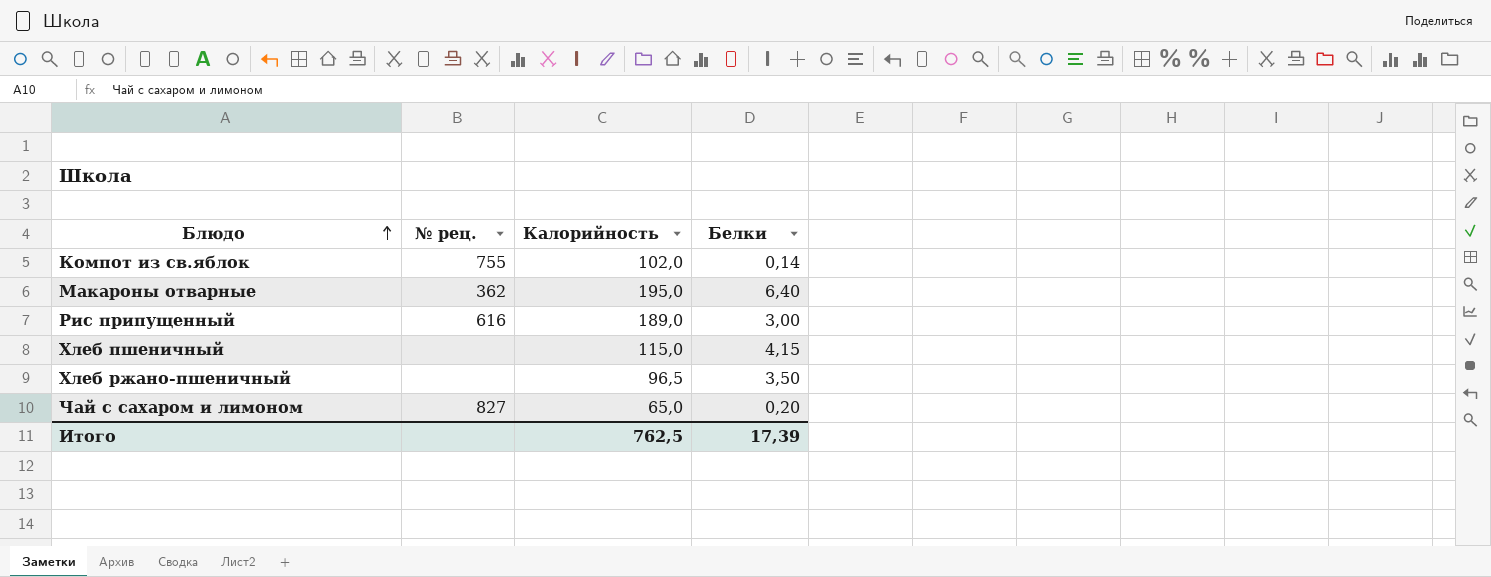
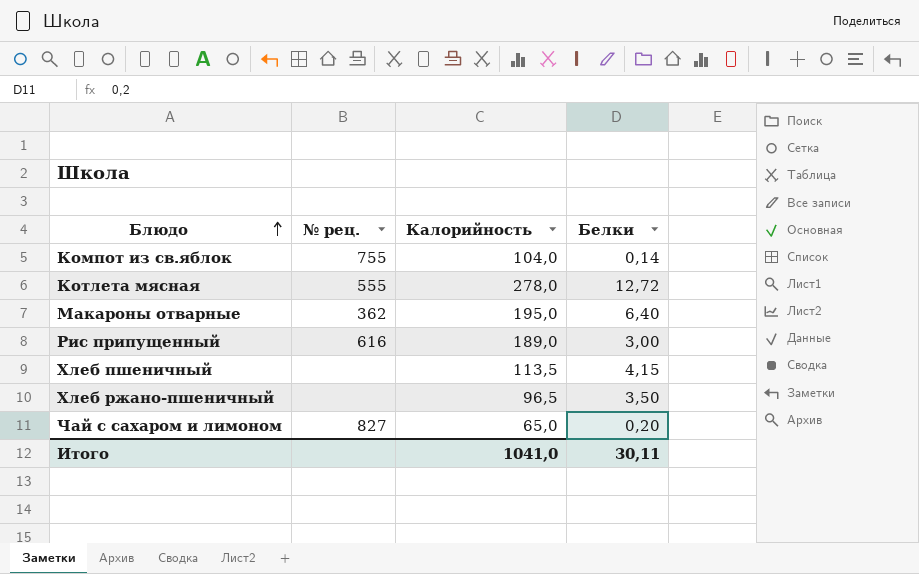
Компот из св.яблок | Калорийность: 102,0 -> 104,0
row Котлета мясная: none -> 555 | 278,0 | 12,72
Хлеб пшеничный | Калорийность: 115,0 -> 113,5
Итого | Калорийность: 762,5 -> 1041,0
Итого | Белки: 17,39 -> 30,11

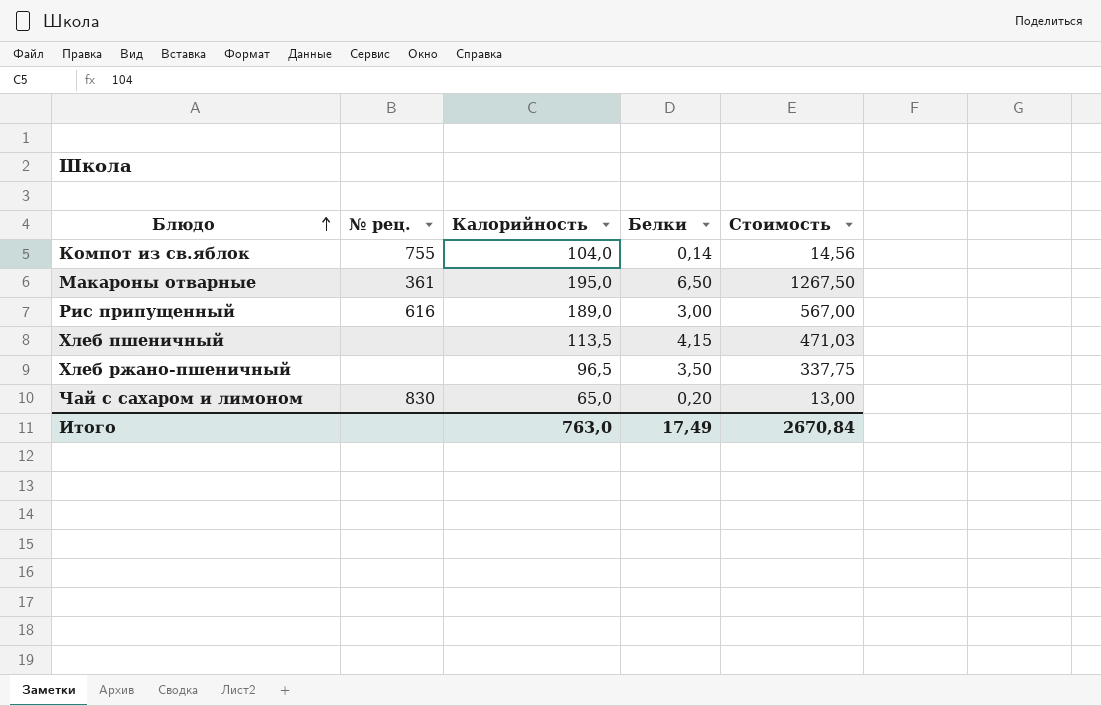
column Стоимость | formula: none -> [Калорийность] * [Белки]
row Котлета мясная: 555 | 278,0 | 12,72 -> none
Макароны отварные | № рец.: 362 -> 361
Макароны отварные | Белки: 6,40 -> 6,50
Чай с сахаром и лимоном | № рец.: 827 -> 830
Итого | Калорийность: 1041,0 -> 763,0
Итого | Белки: 30,11 -> 17,49

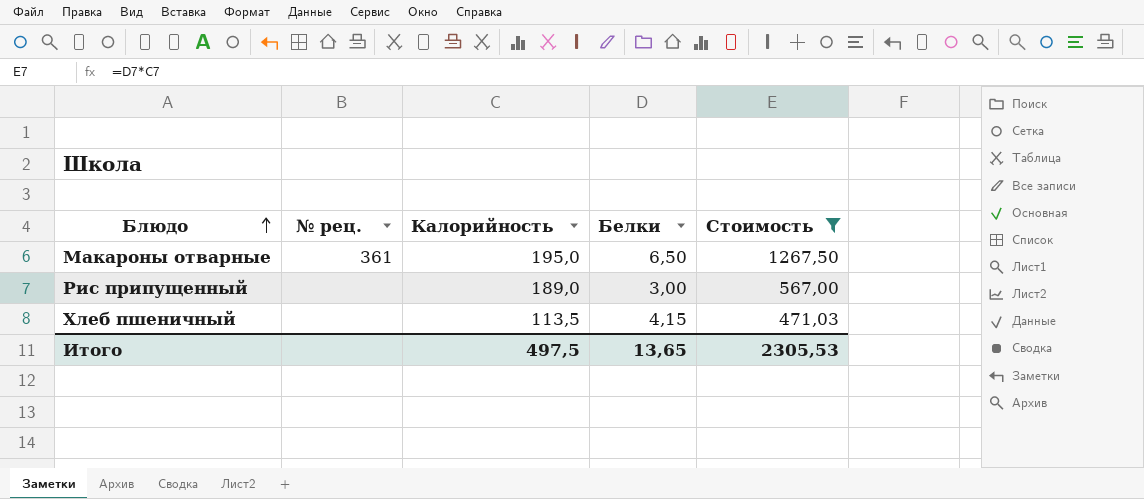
filter: none -> Стоимость >= 471,03
Рис припущенный | № рец.: 616 -> none
Итого | Калорийность: 763,0 -> 497,5
Итого | Белки: 17,49 -> 13,65
Итого | Стоимость: 2670,84 -> 2305,53

